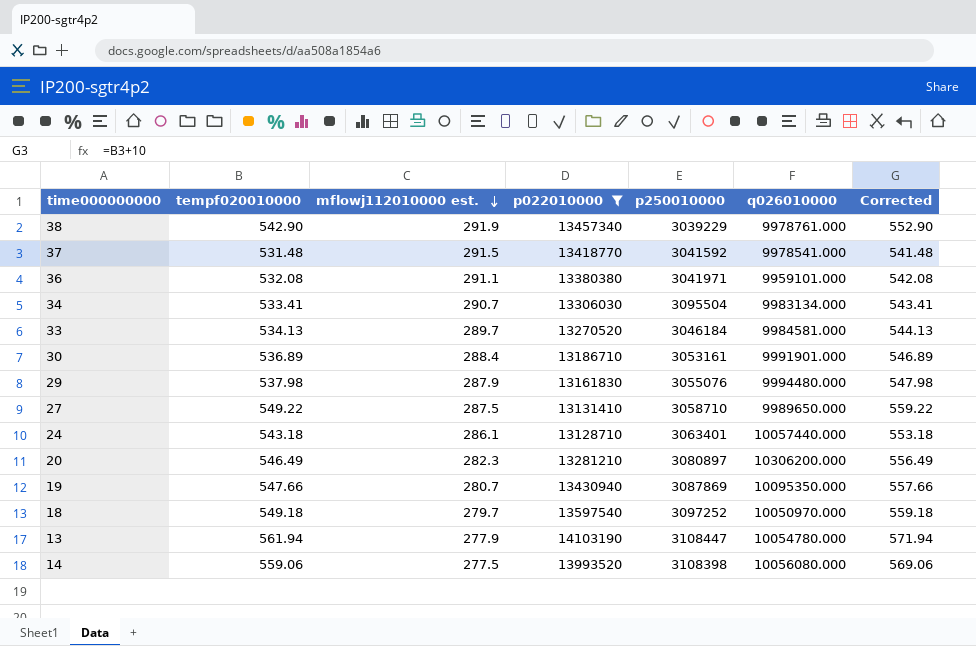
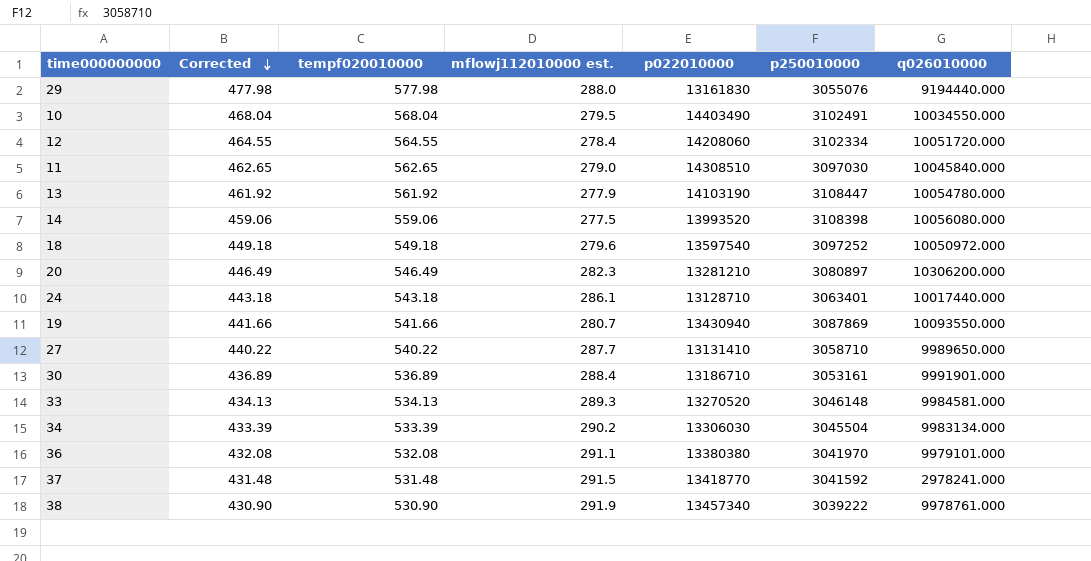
filter: p022010000 <= 14103190 -> none
row order: mflowj112010000 est. descending -> Corrected descending
column Corrected | formula: [tempf020010000] + 10 -> [tempf020010000] - 100
column Corrected | position: 7 -> 2
29 | tempf020010000: 537.98 -> 577.98
29 | mflowj112010000 est.: 287.9 -> 288.0
29 | q026010000: 9994480.000 -> 9194440.000
13 | tempf020010000: 561.94 -> 561.92
18 | mflowj112010000 est.: 279.7 -> 279.6
18 | q026010000: 10050970.000 -> 10050972.000
24 | q026010000: 10057440.000 -> 10017440.000
19 | tempf020010000: 547.66 -> 541.66
19 | q026010000: 10095350.000 -> 10093550.000
27 | tempf020010000: 549.22 -> 540.22
27 | mflowj112010000 est.: 287.5 -> 287.7
33 | mflowj112010000 est.: 289.7 -> 289.3
33 | p250010000: 3046184 -> 3046148
34 | tempf020010000: 533.41 -> 533.39
34 | mflowj112010000 est.: 290.7 -> 290.2
34 | p250010000: 3095504 -> 3045504
36 | p250010000: 3041971 -> 3041970
36 | q026010000: 9959101.000 -> 9979101.000
37 | q026010000: 9978541.000 -> 2978241.000
38 | tempf020010000: 542.90 -> 530.90
38 | p250010000: 3039229 -> 3039222

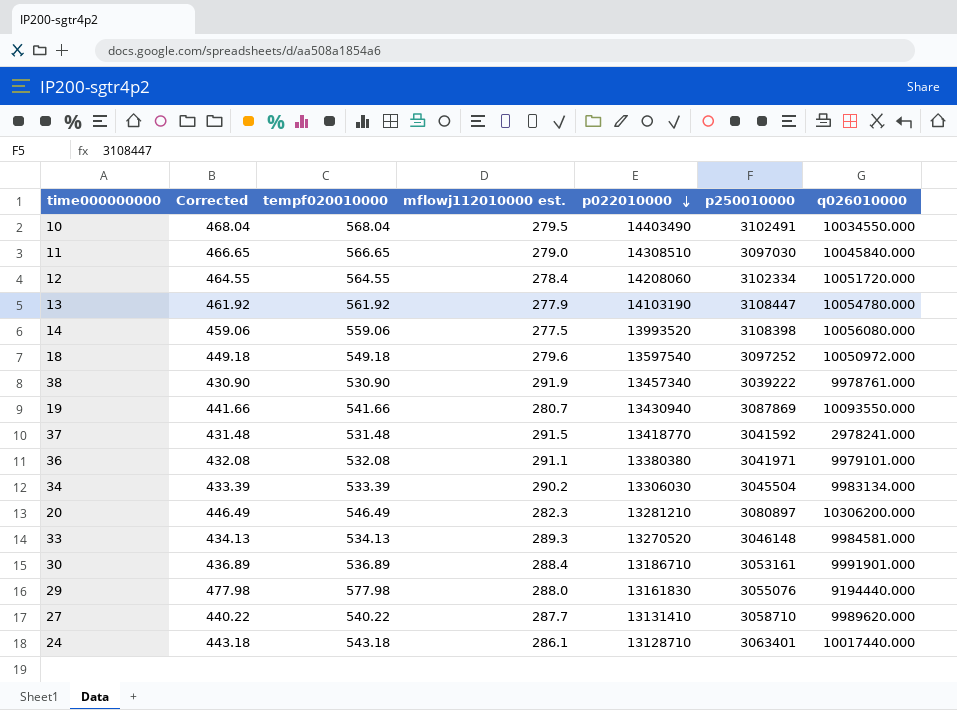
row order: Corrected descending -> p022010000 descending
11 | Corrected: 462.65 -> 466.65
11 | tempf020010000: 562.65 -> 566.65
36 | p250010000: 3041970 -> 3041971
27 | q026010000: 9989650.000 -> 9989620.000

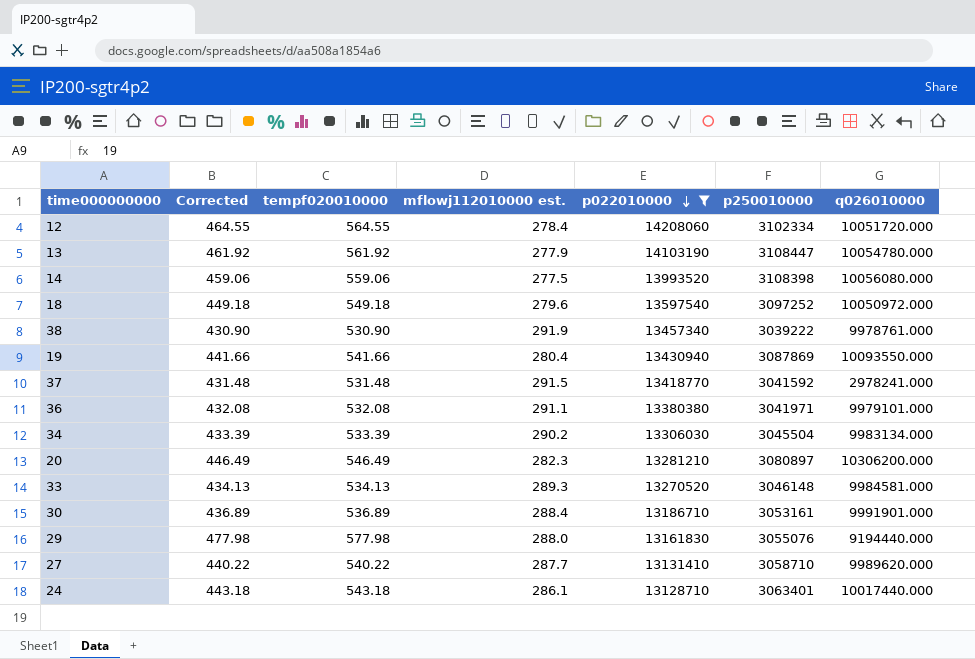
filter: none -> p022010000 <= 14208060
19 | mflowj112010000 est.: 280.7 -> 280.4

